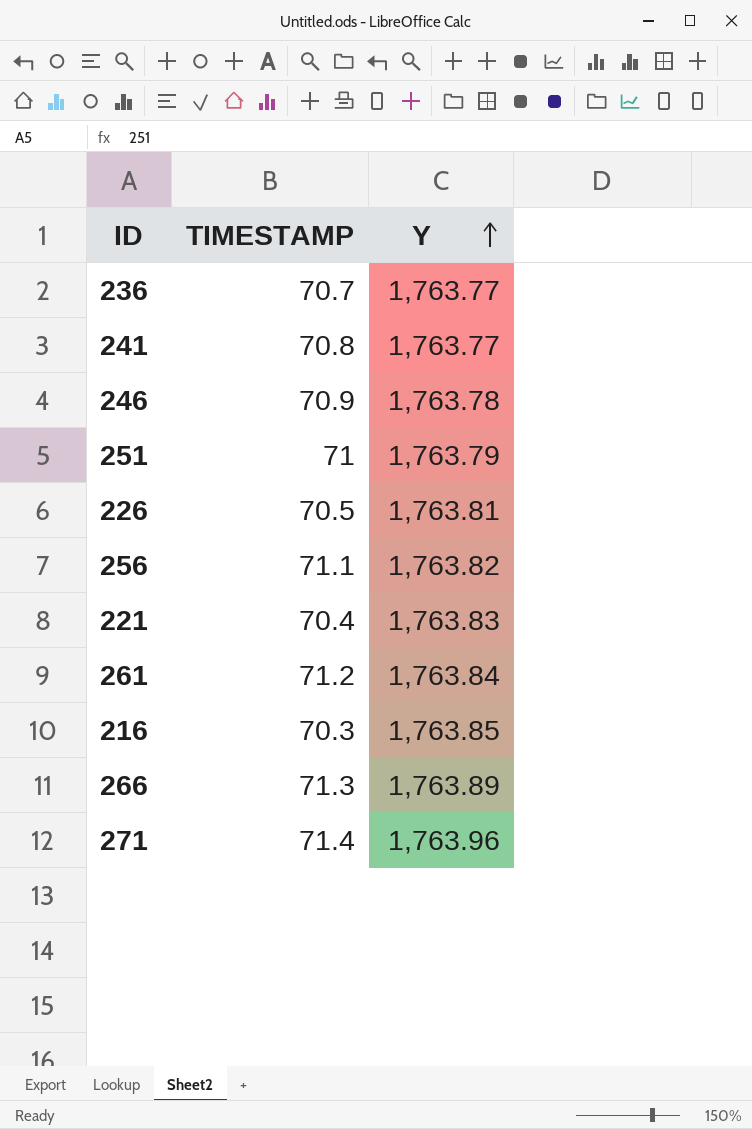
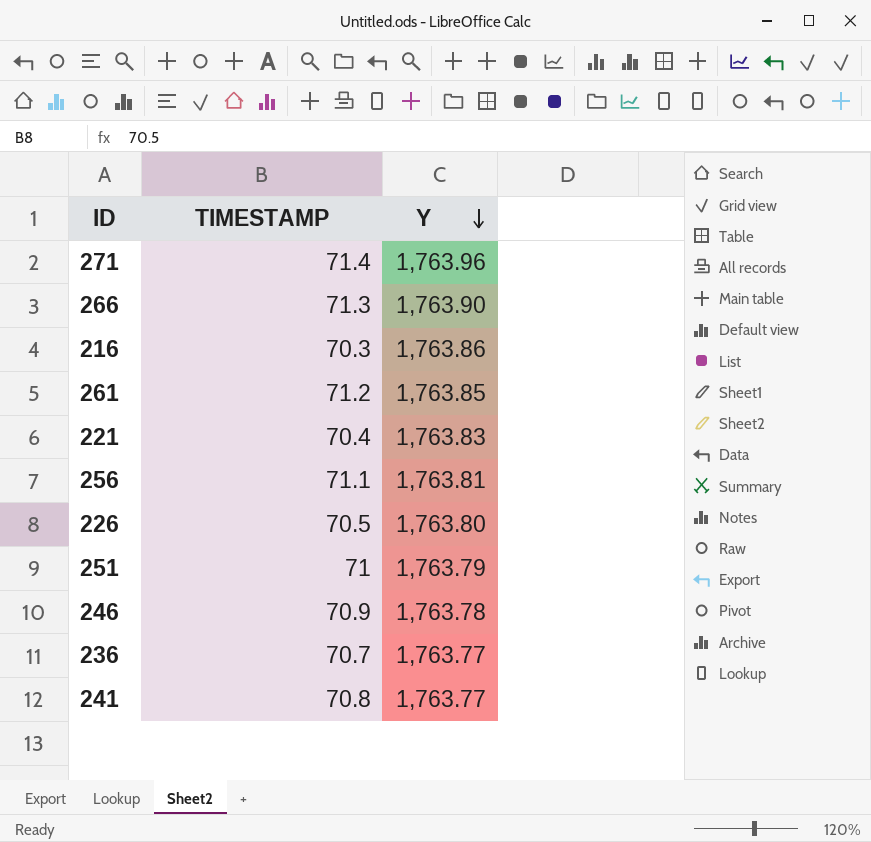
row order: Y ascending -> Y descending
266 | Y: 1,763.89 -> 1,763.90
216 | Y: 1,763.85 -> 1,763.86
261 | Y: 1,763.84 -> 1,763.85
256 | Y: 1,763.82 -> 1,763.81
226 | Y: 1,763.81 -> 1,763.80

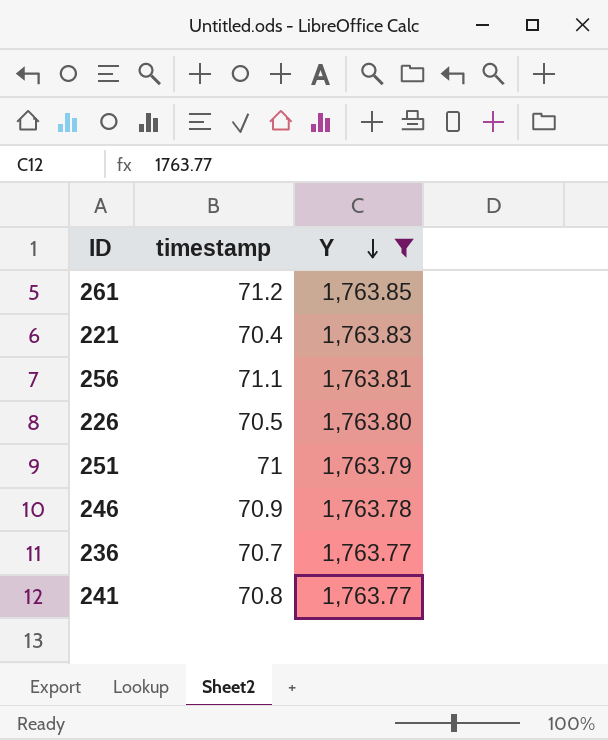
filter: none -> Y <= 1,763.85
column name: TIMESTAMP -> timestamp

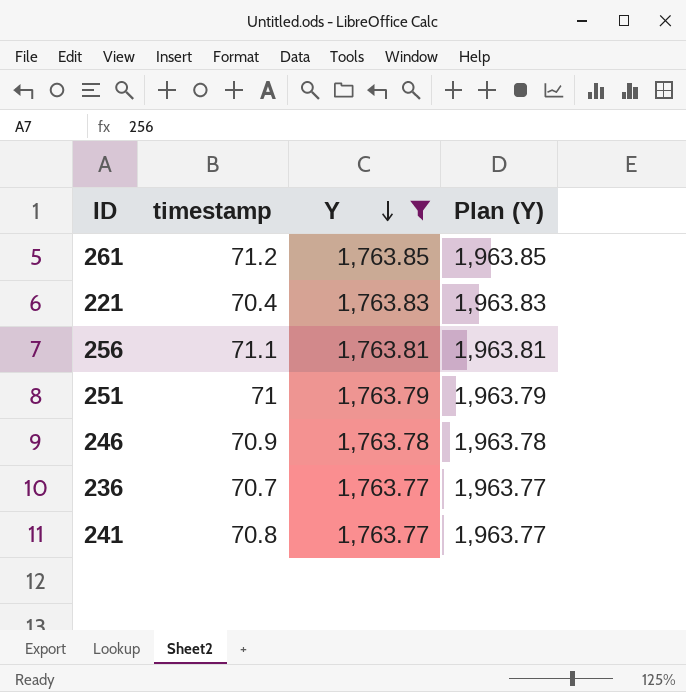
column Plan (Y) | formula: none -> [Y] + 200
row 226: 70.5 | 1,763.80 -> none

